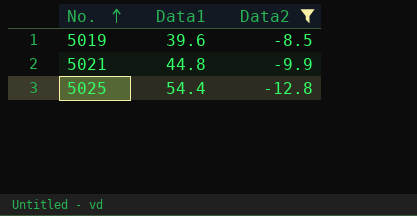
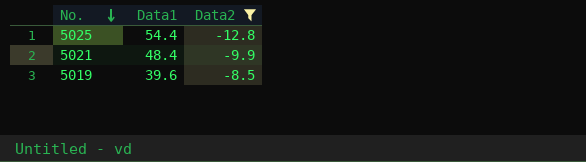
row order: No. ascending -> No. descending
5021 | Data1: 44.8 -> 48.4

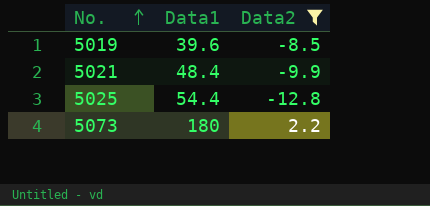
row order: No. descending -> No. ascending
row 5073: none -> 180 | 2.2

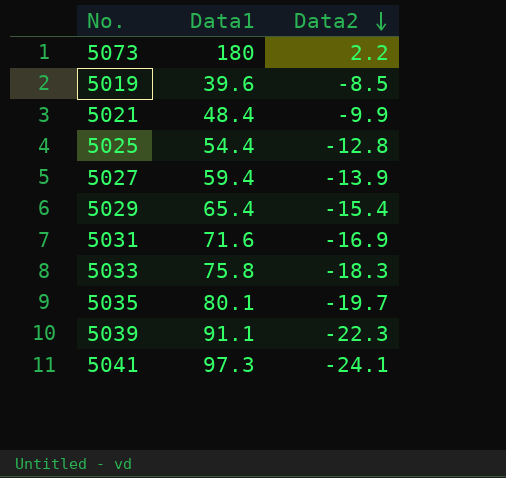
filter: Data2 >= -12.8 -> none
row order: No. ascending -> Data2 descending

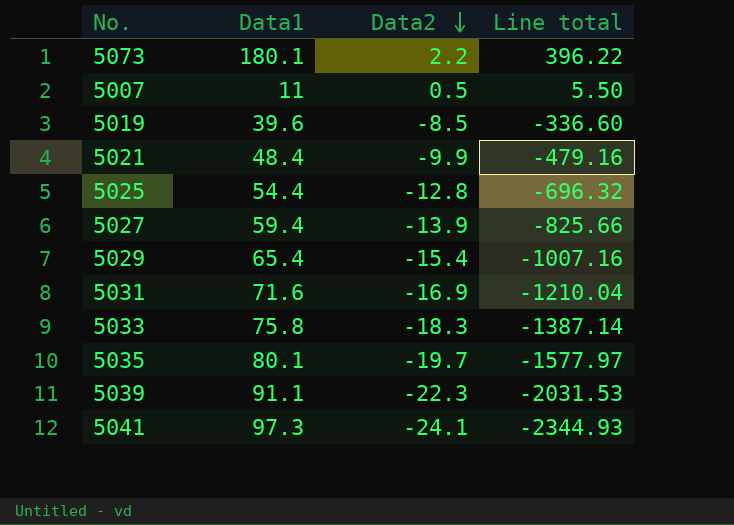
column Line total | formula: none -> [Data1] * [Data2]
5073 | Data1: 180 -> 180.1
row 5007: none -> 11 | 0.5 | 5.50

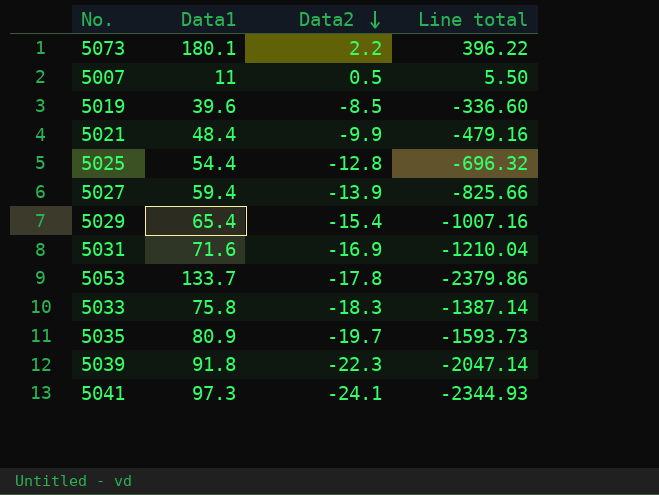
row 5053: none -> 133.7 | -17.8 | -2379.86
5035 | Data1: 80.1 -> 80.9
5035 | Line total: -1577.97 -> -1593.73
5039 | Data1: 91.1 -> 91.8
5039 | Line total: -2031.53 -> -2047.14

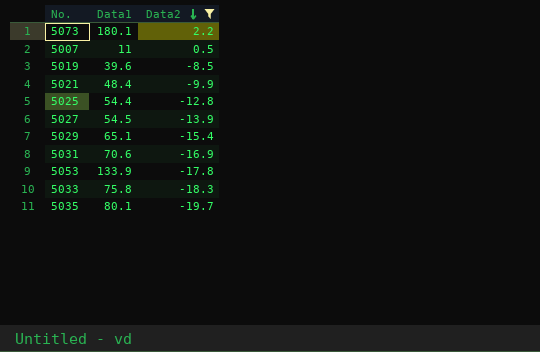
filter: none -> Data2 >= -19.7
column Line total | formula: [Data1] * [Data2] -> none
5027 | Data1: 59.4 -> 54.5
5029 | Data1: 65.4 -> 65.1
5031 | Data1: 71.6 -> 70.6
5053 | Data1: 133.7 -> 133.9
5035 | Data1: 80.9 -> 80.1

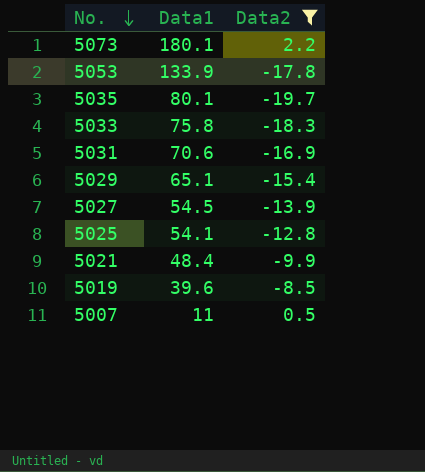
row order: Data2 descending -> No. descending
5025 | Data1: 54.4 -> 54.1

